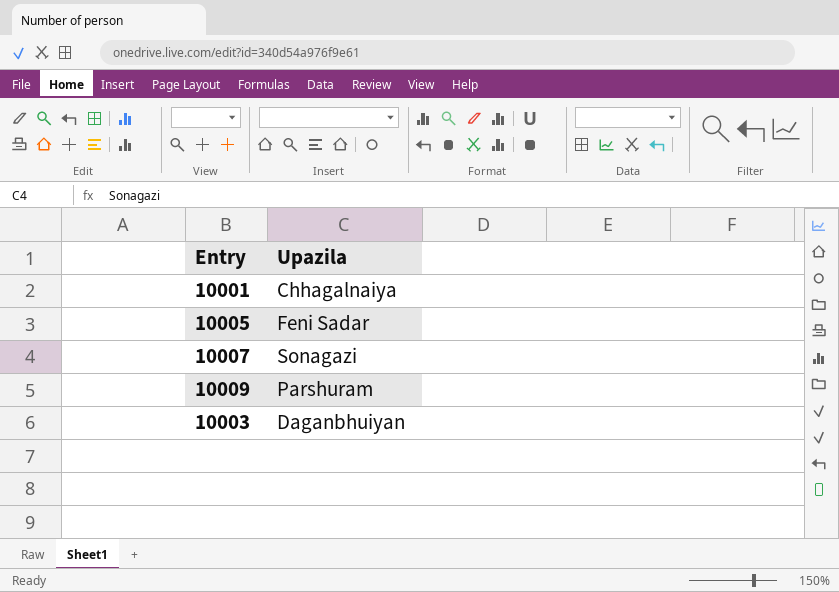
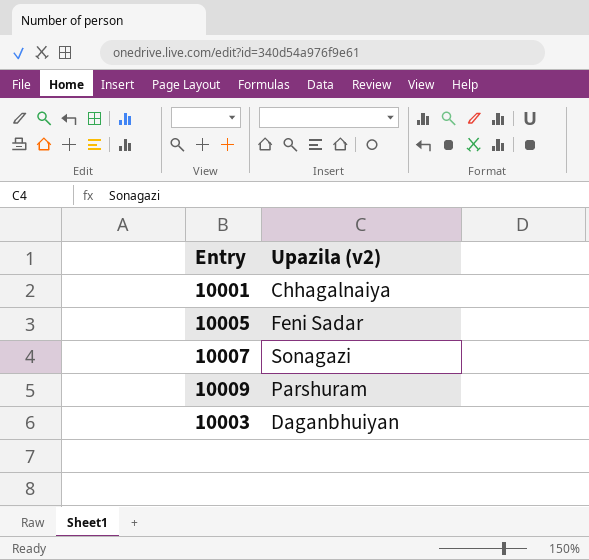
column name: Upazila -> Upazila (v2)

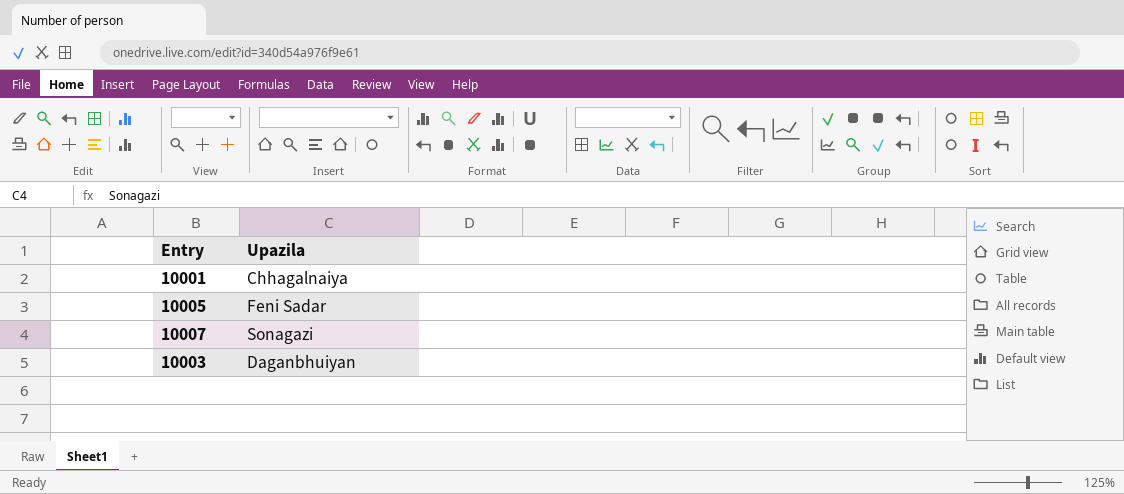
column name: Upazila (v2) -> Upazila
row 10009: Parshuram -> none

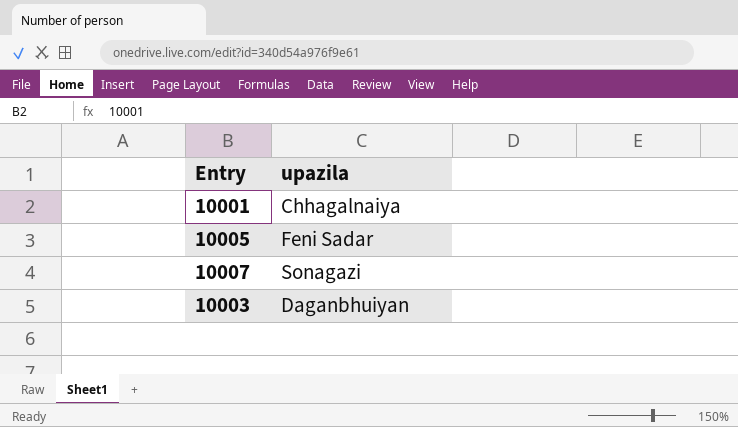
column name: Upazila -> upazila

